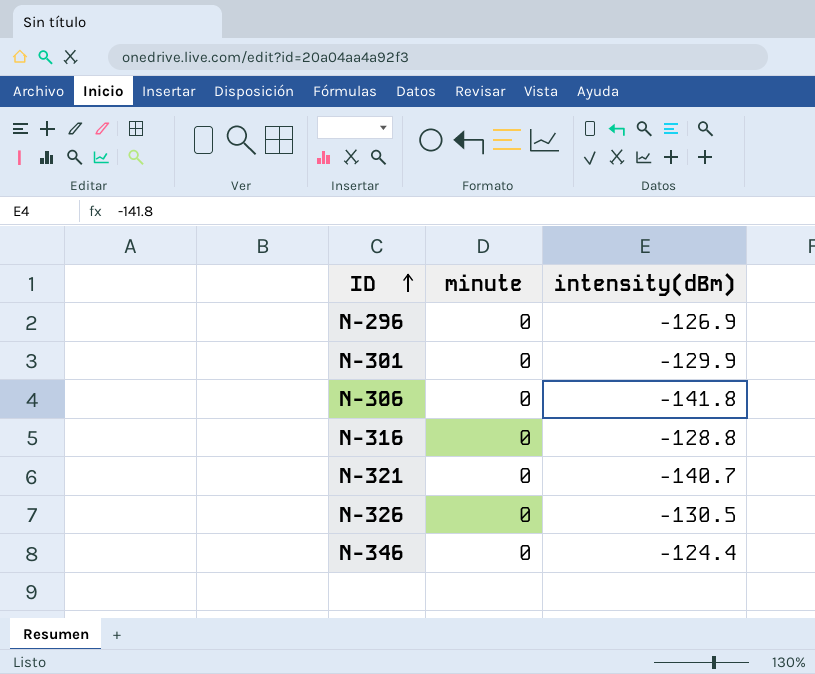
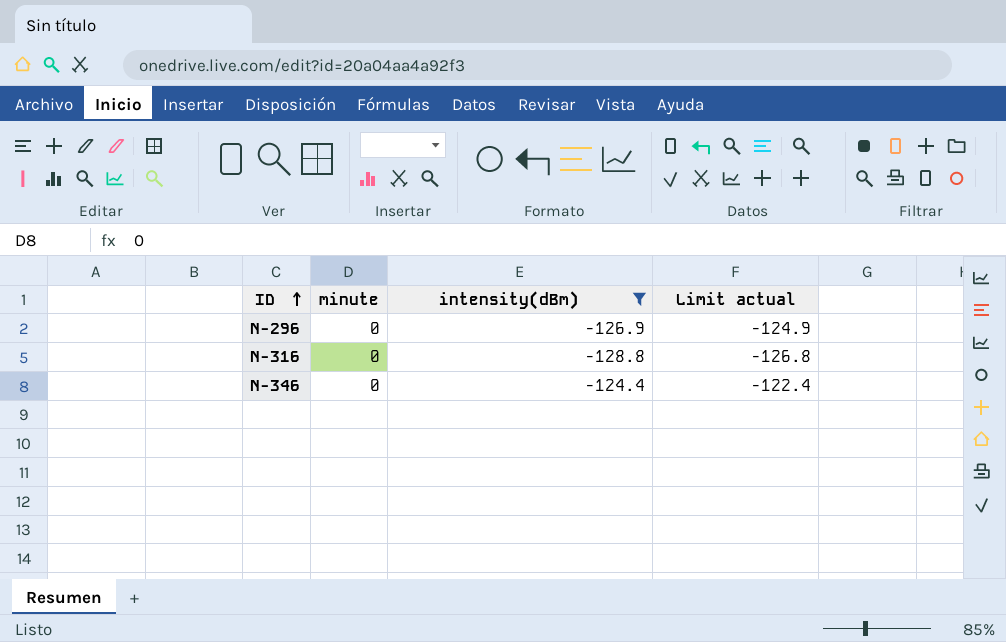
filter: none -> intensity(dBm) >= -128.8
column Limit actual | formula: none -> [intensity(dBm)] + 2

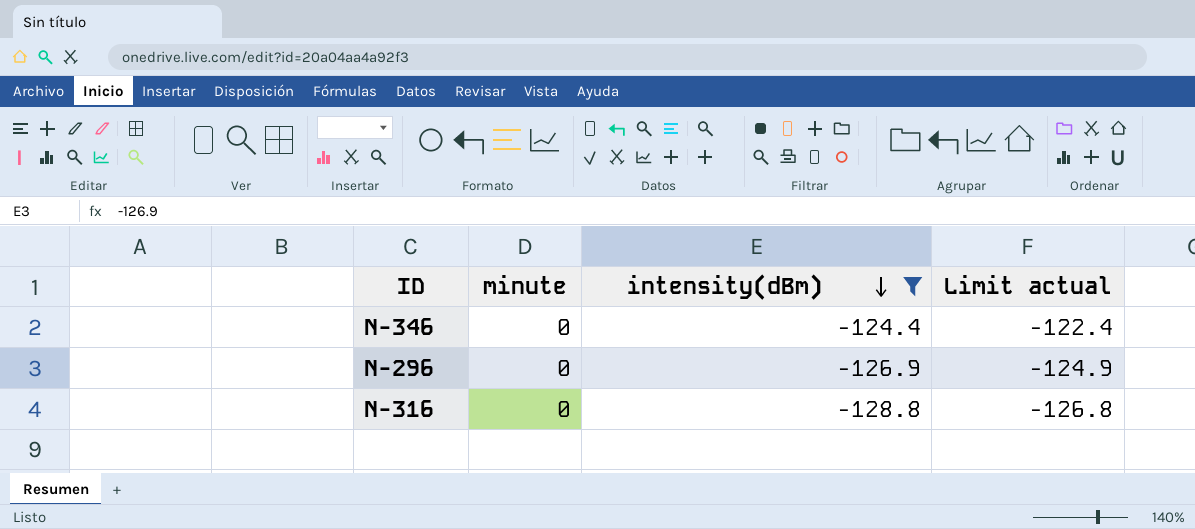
row order: ID ascending -> intensity(dBm) descending

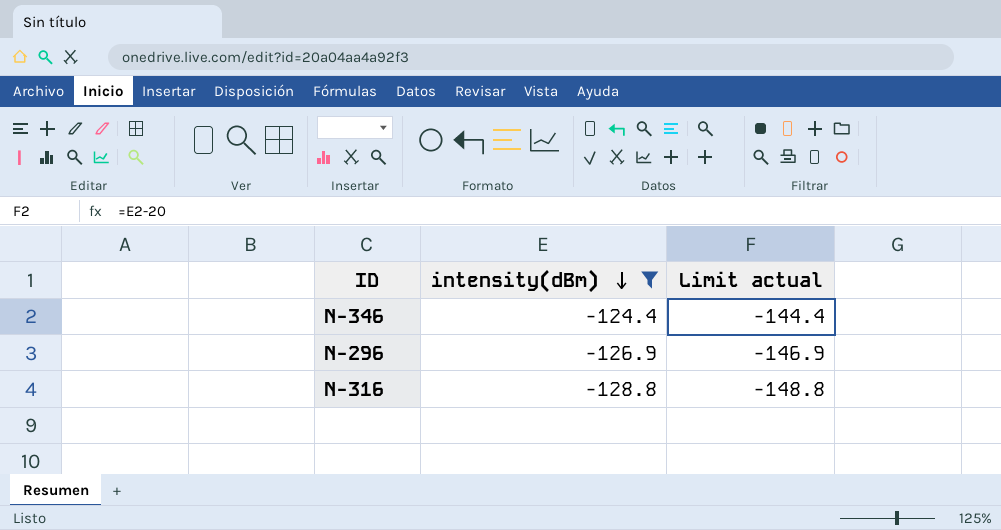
column minute | position: 2 -> none
column Limit actual | formula: [intensity(dBm)] + 2 -> [intensity(dBm)] - 20

